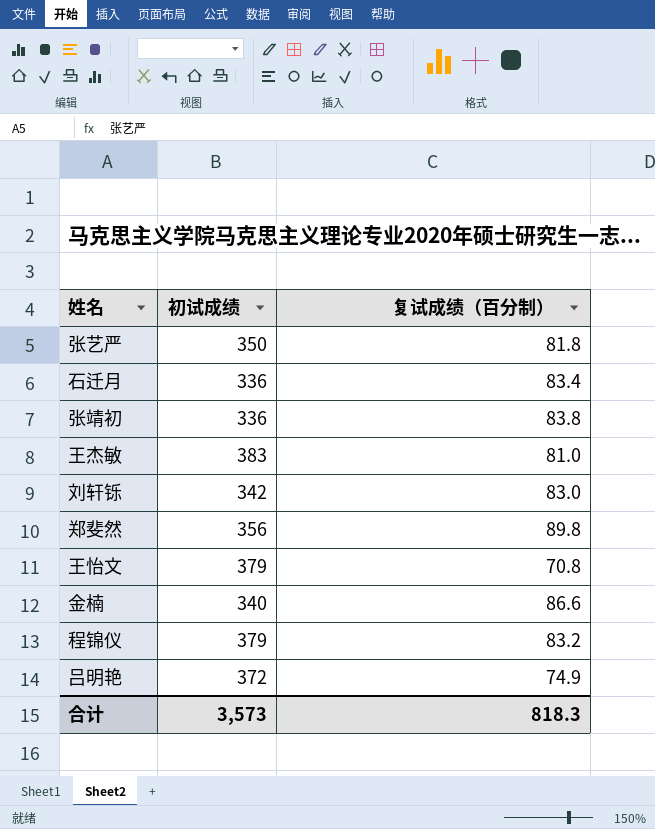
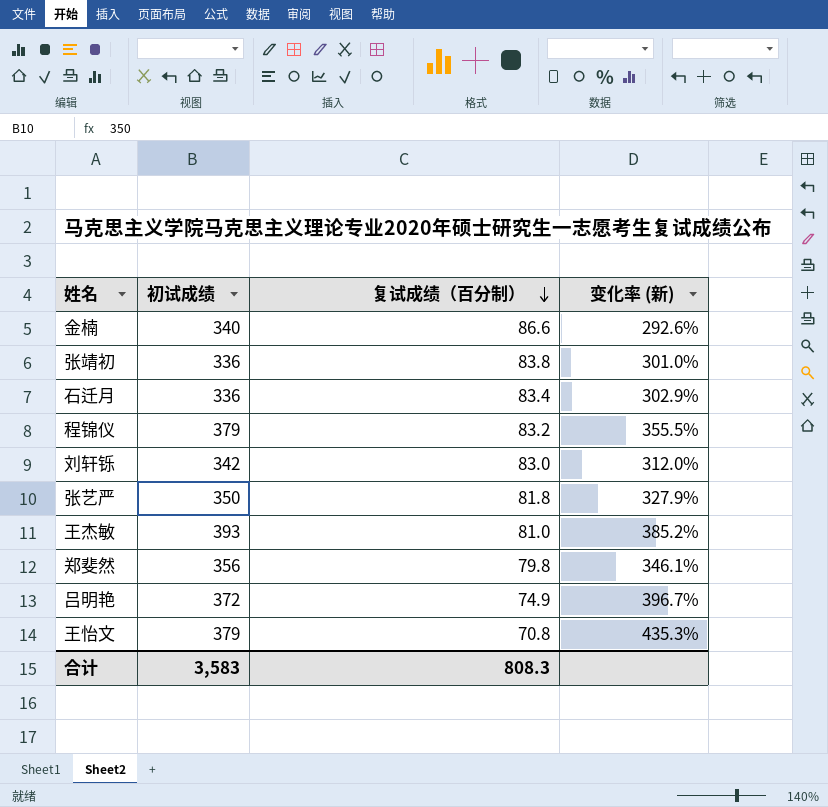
row order: none -> 复试成绩（百分制） descending
column 变化率 (新) | formula: none -> ([初试成绩] - [复试成绩（百分制）]) / [复试成绩（百分制）]
王杰敏 | 初试成绩: 383 -> 393
郑斐然 | 复试成绩（百分制）: 89.8 -> 79.8
合计 | 初试成绩: 3,573 -> 3,583
合计 | 复试成绩（百分制）: 818.3 -> 808.3

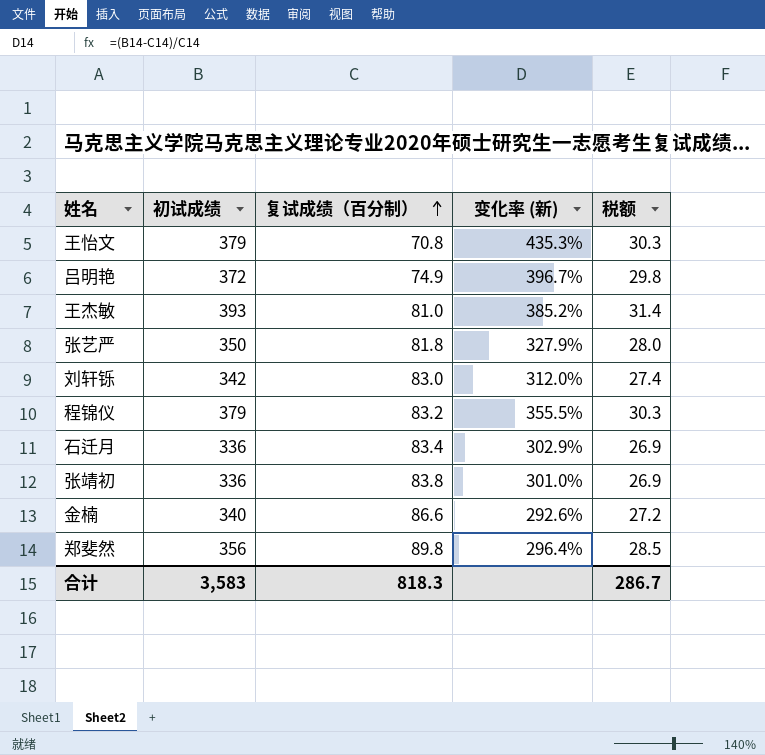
row order: 复试成绩（百分制） descending -> 复试成绩（百分制） ascending
column 税额 | formula: none -> [初试成绩] * 0.08
郑斐然 | 复试成绩（百分制）: 79.8 -> 89.8
郑斐然 | 变化率 (新): 346.1% -> 296.4%
合计 | 复试成绩（百分制）: 808.3 -> 818.3

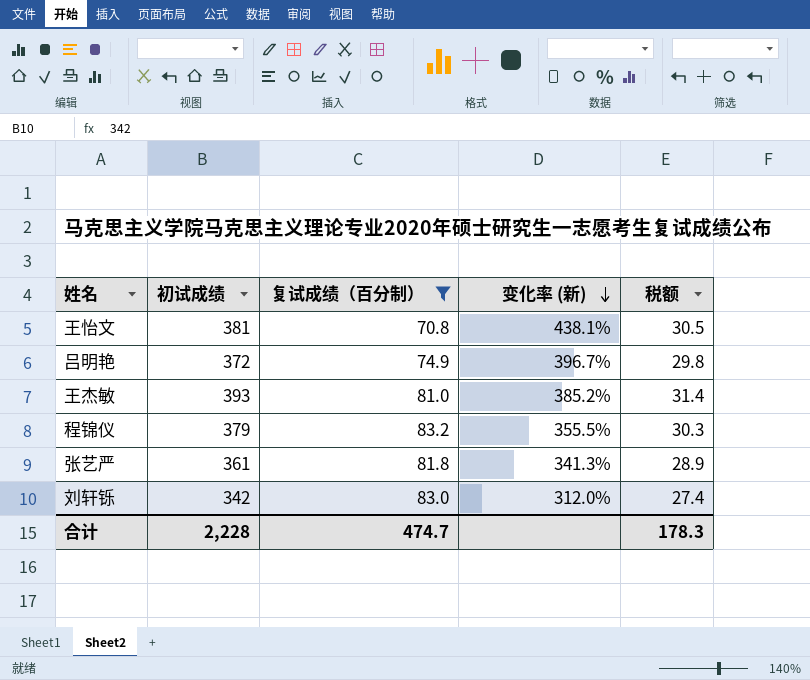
filter: none -> 复试成绩（百分制） <= 83.2
row order: 复试成绩（百分制） ascending -> 变化率 (新) descending
王怡文 | 初试成绩: 379 -> 381
王怡文 | 变化率 (新): 435.3% -> 438.1%
王怡文 | 税额: 30.3 -> 30.5
张艺严 | 初试成绩: 350 -> 361
张艺严 | 变化率 (新): 327.9% -> 341.3%
张艺严 | 税额: 28.0 -> 28.9
合计 | 初试成绩: 3,583 -> 2,228
合计 | 复试成绩（百分制）: 818.3 -> 474.7
合计 | 税额: 286.7 -> 178.3

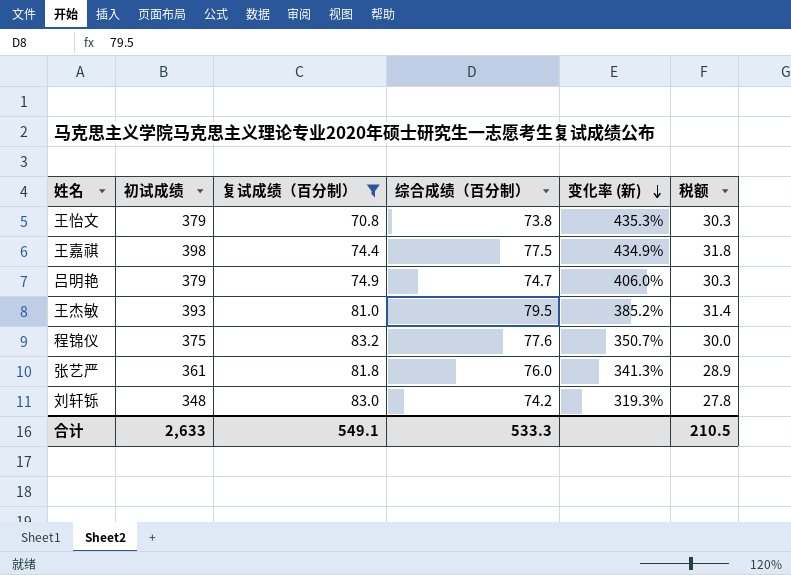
column 综合成绩（百分制） | position: none -> 4
王怡文 | 初试成绩: 381 -> 379
王怡文 | 变化率 (新): 438.1% -> 435.3%
王怡文 | 税额: 30.5 -> 30.3
row 王嘉祺: none -> 398 | 74.4 | 77.5 | 434.9% | 31.8
吕明艳 | 初试成绩: 372 -> 379
吕明艳 | 变化率 (新): 396.7% -> 406.0%
吕明艳 | 税额: 29.8 -> 30.3
程锦仪 | 初试成绩: 379 -> 375
程锦仪 | 变化率 (新): 355.5% -> 350.7%
程锦仪 | 税额: 30.3 -> 30.0
刘轩铄 | 初试成绩: 342 -> 348
刘轩铄 | 变化率 (新): 312.0% -> 319.3%
刘轩铄 | 税额: 27.4 -> 27.8
合计 | 初试成绩: 2,228 -> 2,633
合计 | 复试成绩（百分制）: 474.7 -> 549.1
合计 | 税额: 178.3 -> 210.5

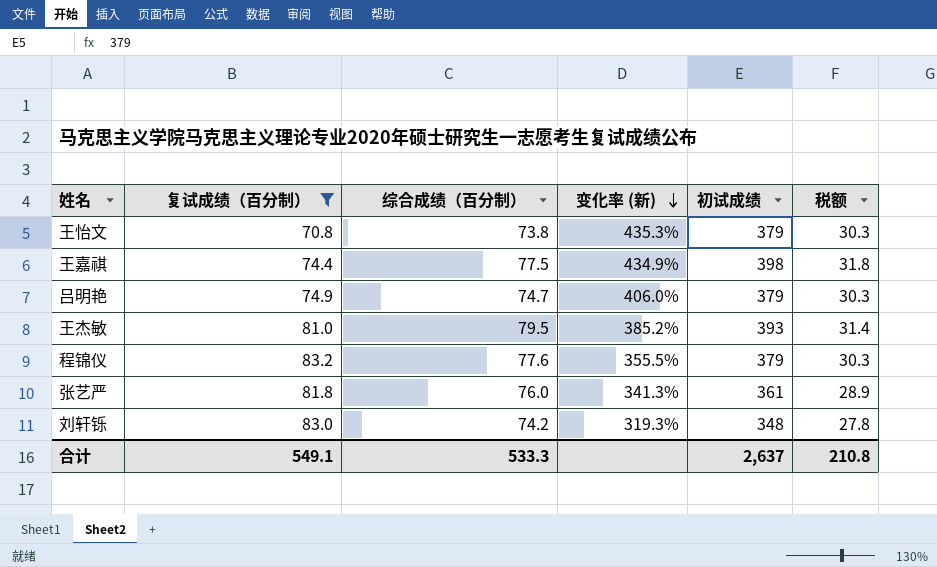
column 初试成绩 | position: 2 -> 5
程锦仪 | 变化率 (新): 350.7% -> 355.5%
程锦仪 | 初试成绩: 375 -> 379
程锦仪 | 税额: 30.0 -> 30.3
合计 | 初试成绩: 2,633 -> 2,637
合计 | 税额: 210.5 -> 210.8

